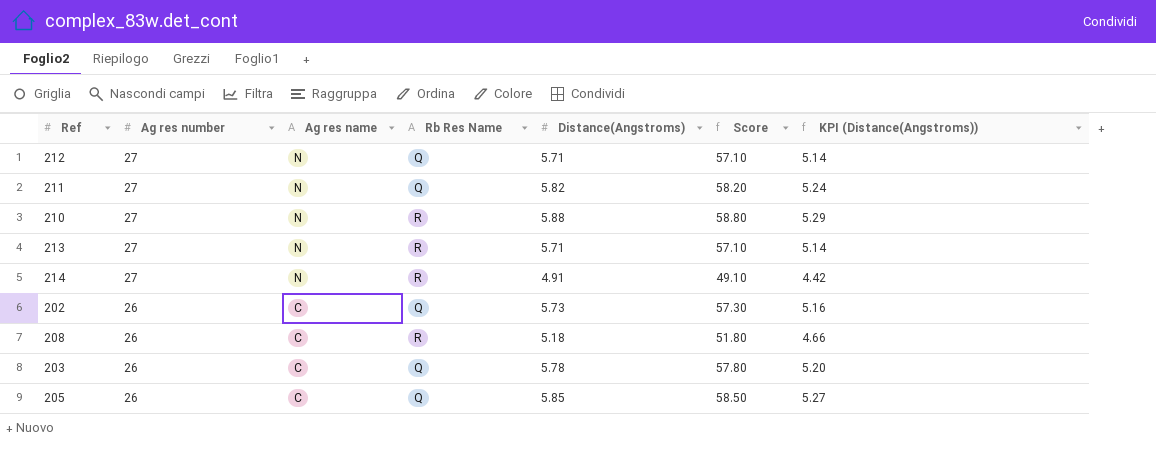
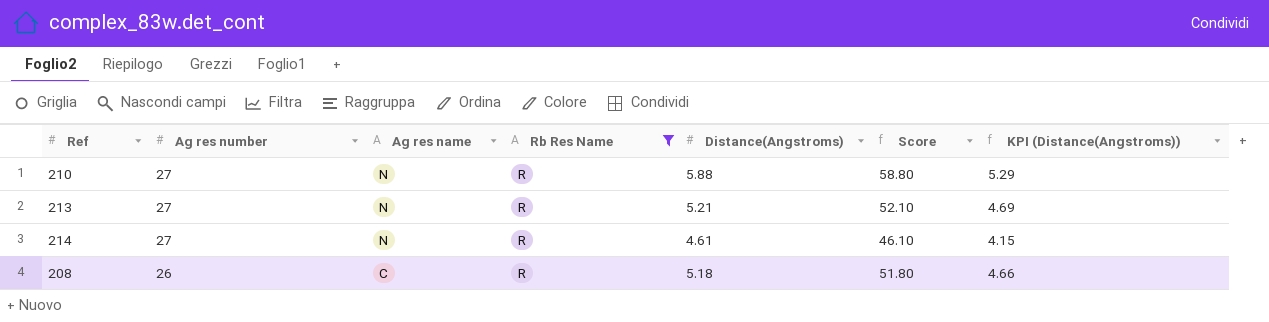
filter: none -> Rb Res Name = R
213 | Distance(Angstroms): 5.71 -> 5.21
213 | Score: 57.10 -> 52.10
213 | KPI (Distance(Angstroms)): 5.14 -> 4.69
214 | Distance(Angstroms): 4.91 -> 4.61
214 | Score: 49.10 -> 46.10
214 | KPI (Distance(Angstroms)): 4.42 -> 4.15

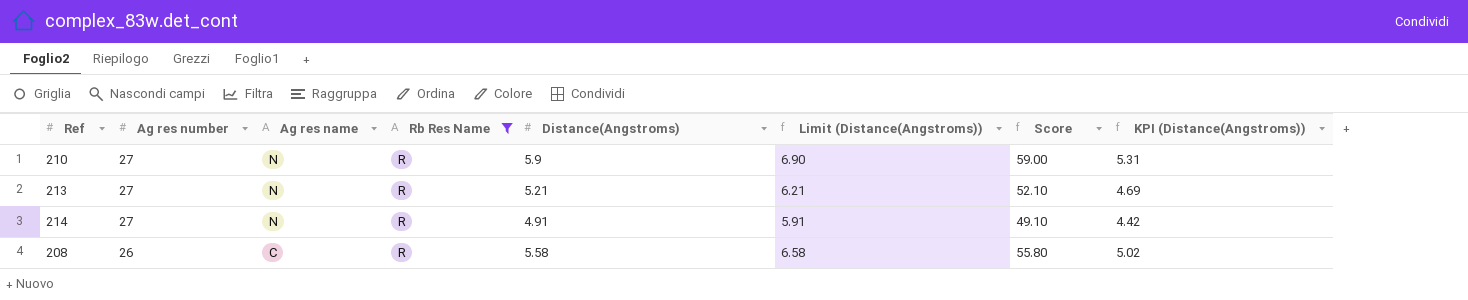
column Limit (Distance(Angstroms)) | formula: none -> [Distance(Angstroms)] + 1
210 | Distance(Angstroms): 5.88 -> 5.9
210 | Score: 58.80 -> 59.00
210 | KPI (Distance(Angstroms)): 5.29 -> 5.31
214 | Distance(Angstroms): 4.61 -> 4.91
214 | Score: 46.10 -> 49.10
214 | KPI (Distance(Angstroms)): 4.15 -> 4.42
208 | Distance(Angstroms): 5.18 -> 5.58
208 | Score: 51.80 -> 55.80
208 | KPI (Distance(Angstroms)): 4.66 -> 5.02

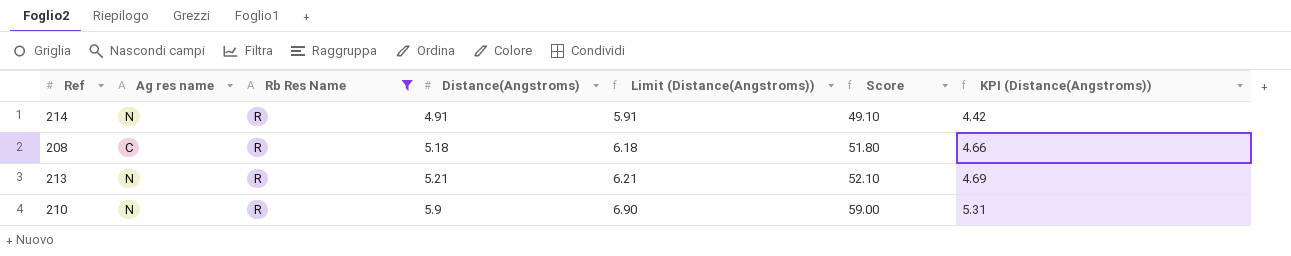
row order: Ag res number descending -> Distance(Angstroms) ascending
column Ag res number | position: 2 -> none
208 | Distance(Angstroms): 5.58 -> 5.18
208 | Limit (Distance(Angstroms)): 6.58 -> 6.18
208 | Score: 55.80 -> 51.80
208 | KPI (Distance(Angstroms)): 5.02 -> 4.66

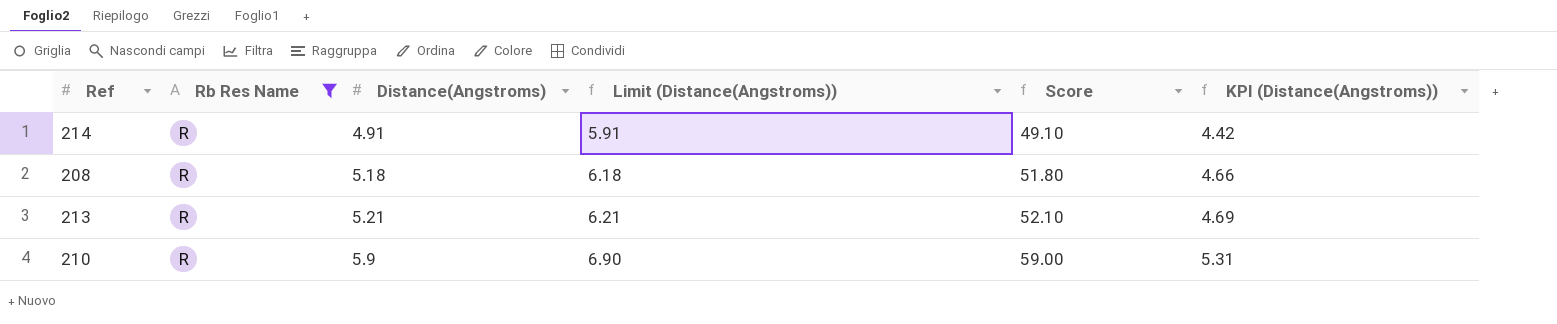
column Ag res name | position: 2 -> none

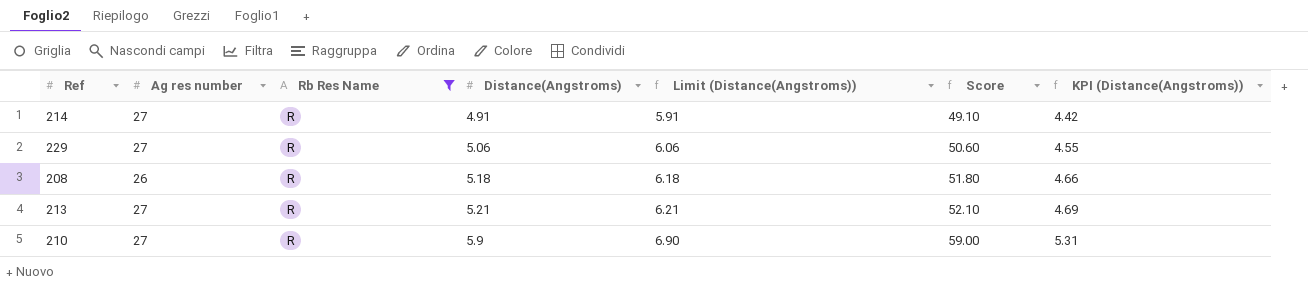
column Ag res number | position: none -> 2
row 229: none -> 27 | R | 5.06 | 6.06 | 50.60 | 4.55

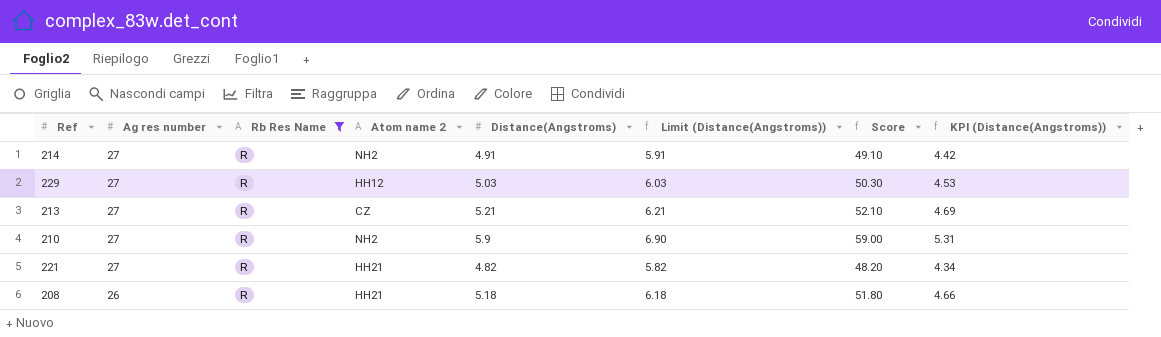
row order: Distance(Angstroms) ascending -> Ag res number descending
column Atom name 2 | position: none -> 4
229 | Distance(Angstroms): 5.06 -> 5.03
229 | Limit (Distance(Angstroms)): 6.06 -> 6.03
229 | Score: 50.60 -> 50.30
229 | KPI (Distance(Angstroms)): 4.55 -> 4.53
row 221: none -> 27 | R | HH21 | 4.82 | 5.82 | 48.20 | 4.34

